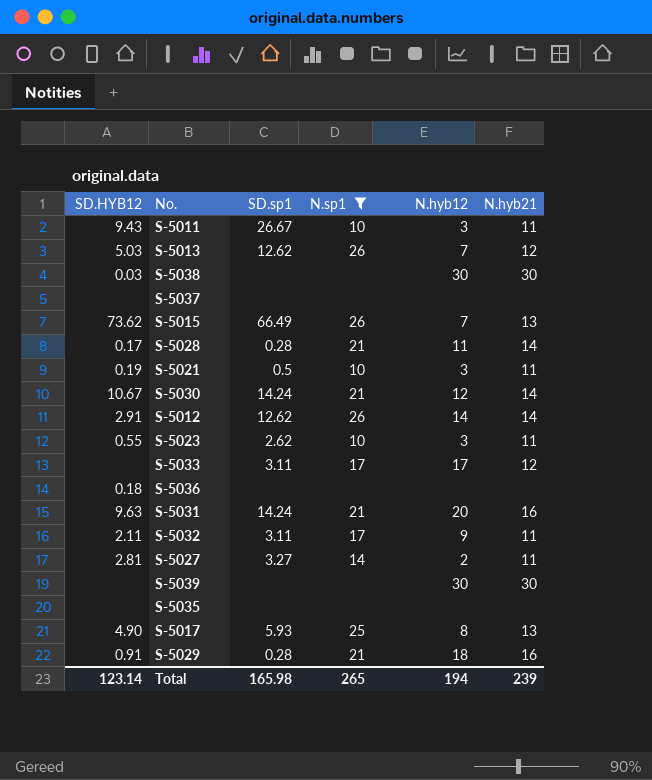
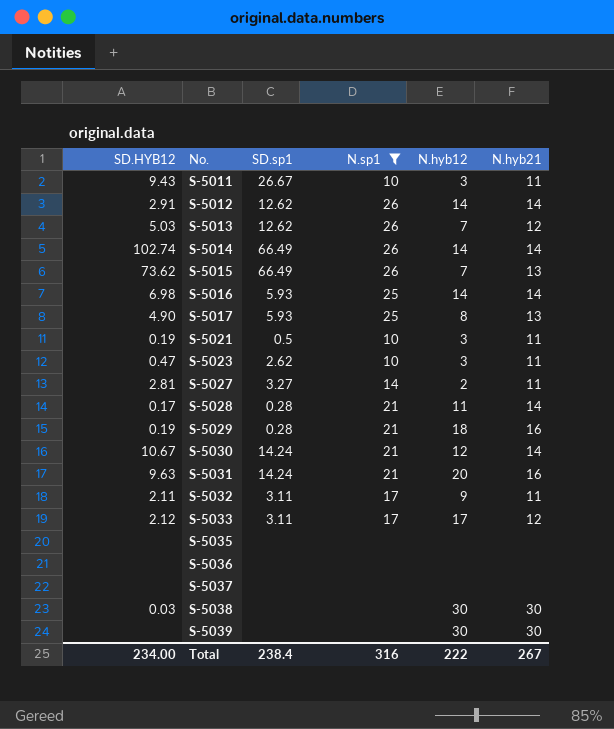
row order: none -> No. ascending
row S-5014: none -> 102.74 | 66.49 | 26 | 14 | 14
row S-5016: none -> 6.98 | 5.93 | 25 | 14 | 14
S-5023 | SD.HYB12: 0.55 -> 0.47
S-5029 | SD.HYB12: 0.91 -> 0.19
S-5033 | SD.HYB12: none -> 2.12
S-5036 | SD.HYB12: 0.18 -> none
Total | SD.HYB12: 123.14 -> 234.00
Total | SD.sp1: 165.98 -> 238.4
Total | N.sp1: 265 -> 316
Total | N.hyb12: 194 -> 222
Total | N.hyb21: 239 -> 267

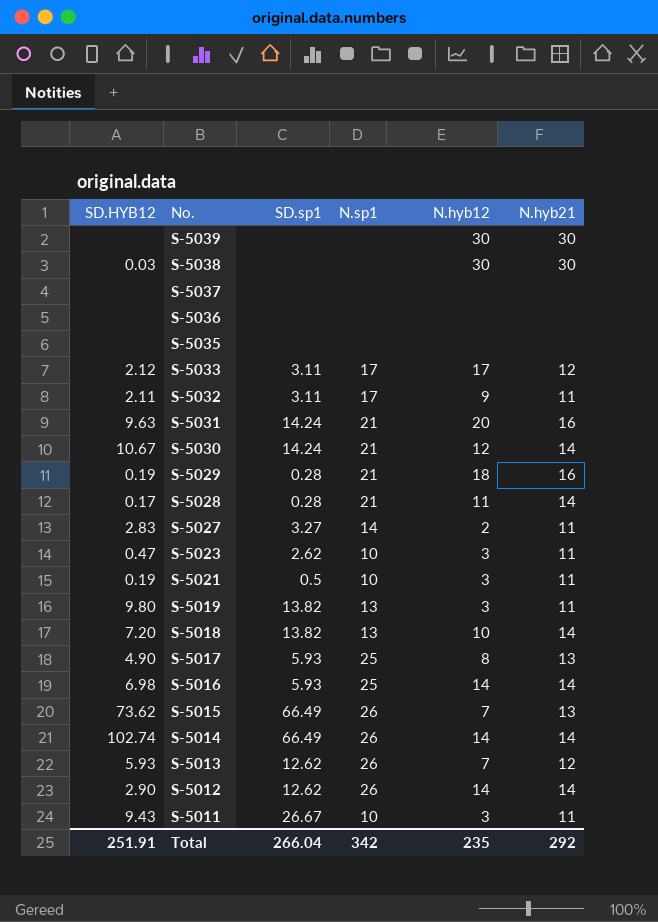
filter: N.sp1 != 13 -> none
row order: No. ascending -> No. descending
S-5027 | SD.HYB12: 2.81 -> 2.83
S-5013 | SD.HYB12: 5.03 -> 5.93
S-5012 | SD.HYB12: 2.91 -> 2.90
Total | SD.HYB12: 234.00 -> 251.91
Total | SD.sp1: 238.4 -> 266.04
Total | N.sp1: 316 -> 342
Total | N.hyb12: 222 -> 235
Total | N.hyb21: 267 -> 292

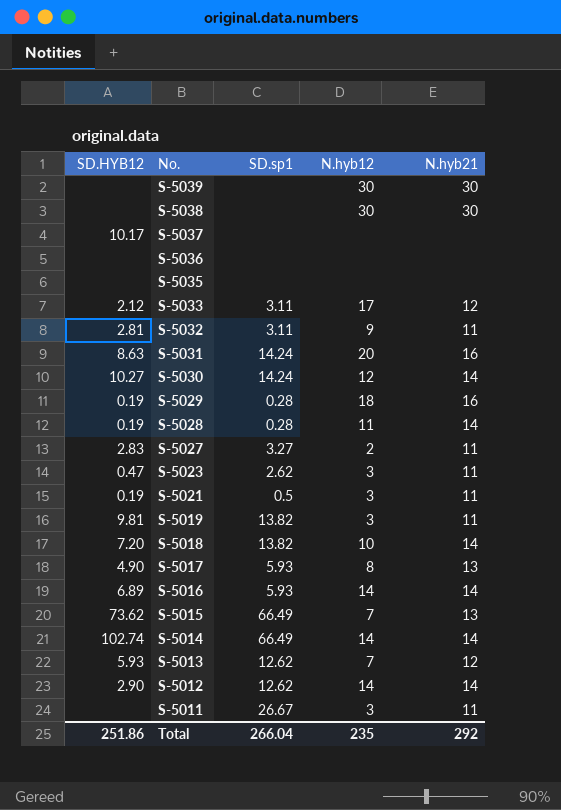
column N.sp1 | position: 4 -> none
S-5038 | SD.HYB12: 0.03 -> none
S-5037 | SD.HYB12: none -> 10.17
S-5032 | SD.HYB12: 2.11 -> 2.81
S-5031 | SD.HYB12: 9.63 -> 8.63
S-5030 | SD.HYB12: 10.67 -> 10.27
S-5028 | SD.HYB12: 0.17 -> 0.19
S-5019 | SD.HYB12: 9.80 -> 9.81
S-5016 | SD.HYB12: 6.98 -> 6.89
S-5011 | SD.HYB12: 9.43 -> none
Total | SD.HYB12: 251.91 -> 251.86

